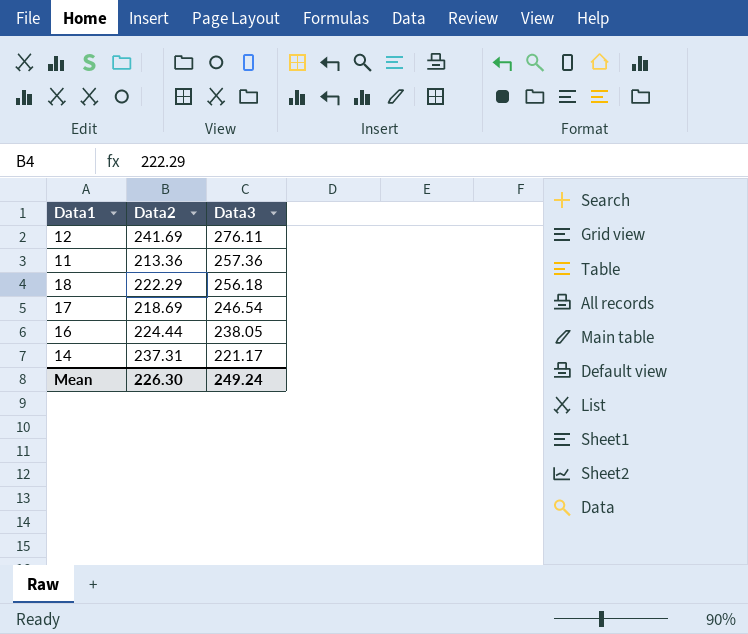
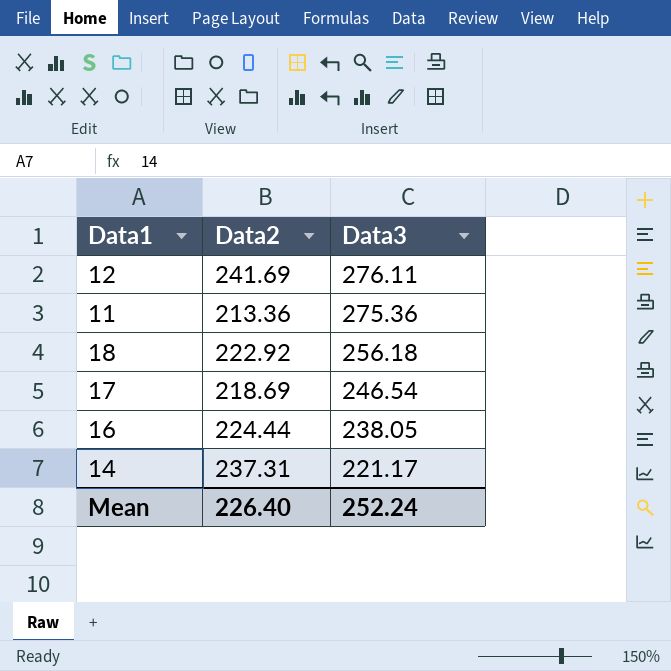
11 | Data3: 257.36 -> 275.36
18 | Data2: 222.29 -> 222.92
Mean | Data2: 226.30 -> 226.40
Mean | Data3: 249.24 -> 252.24

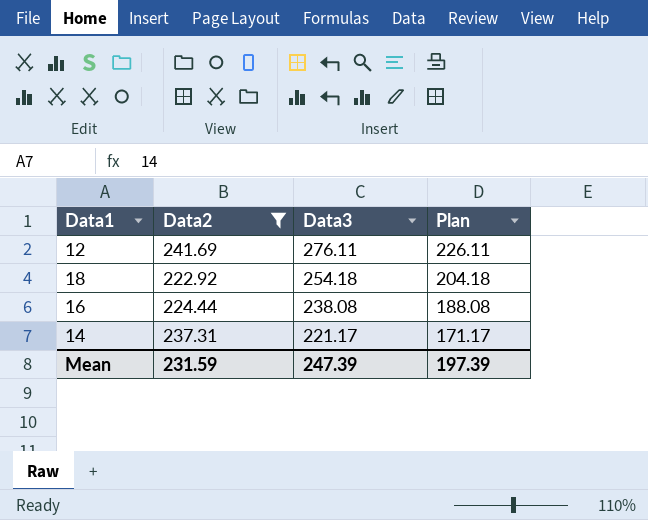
filter: none -> Data2 >= 222.92
column Plan | formula: none -> [Data3] - 50
18 | Data3: 256.18 -> 254.18
16 | Data3: 238.05 -> 238.08
Mean | Data2: 226.40 -> 231.59
Mean | Data3: 252.24 -> 247.39

